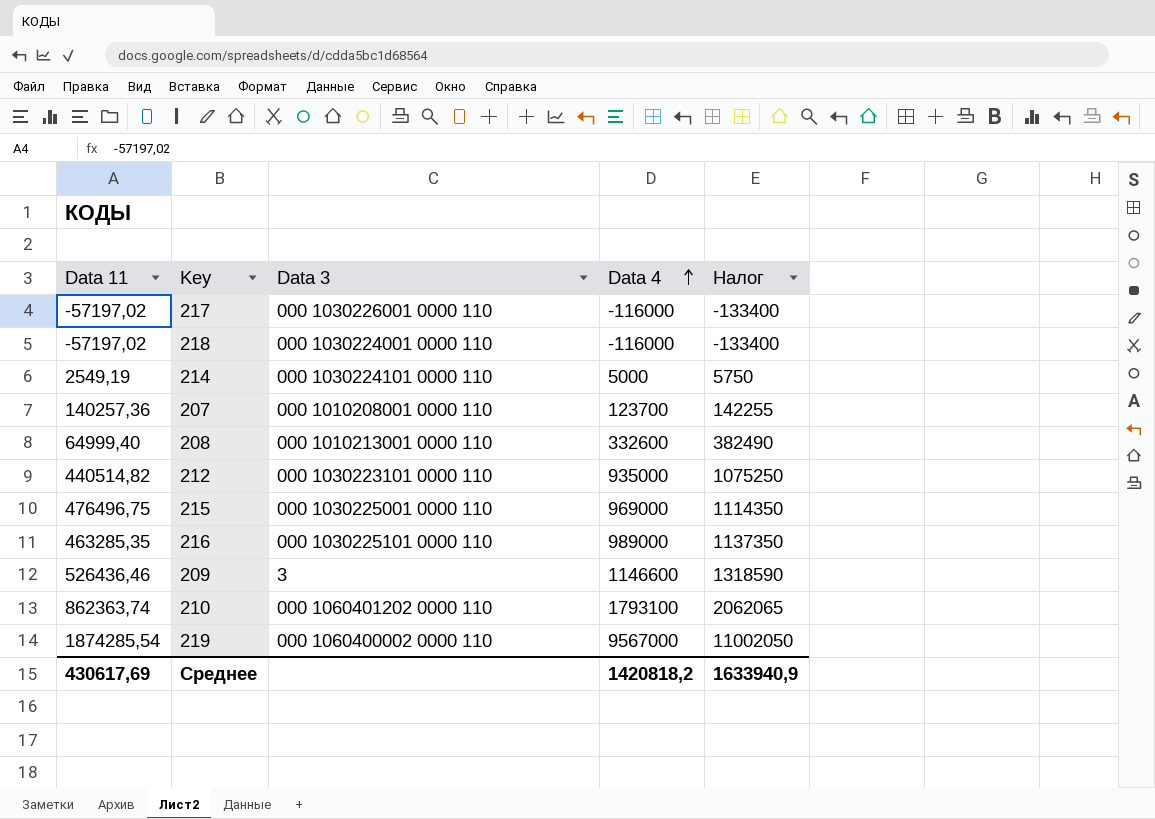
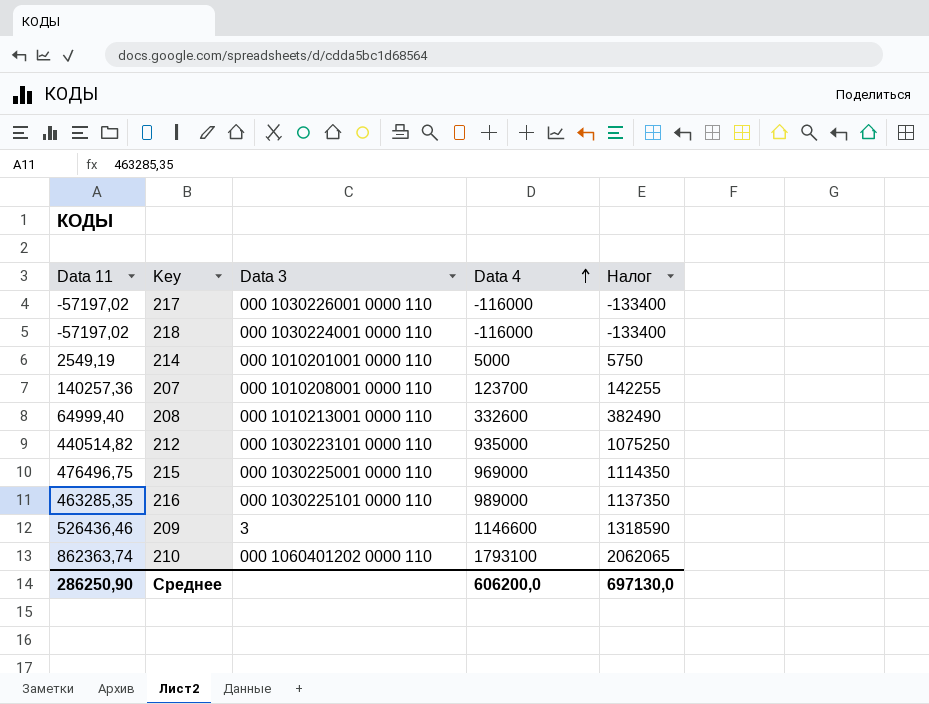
row 219: 1874285,54 | 000 1060400002 0000 110 | 9567000 | 11002050 -> none
214 | Data 3: 000 1030224101 0000 110 -> 000 1010201001 0000 110
Среднее | Data 11: 430617,69 -> 286250,90
Среднее | Data 4: 1420818,2 -> 606200,0
Среднее | Налог: 1633940,9 -> 697130,0

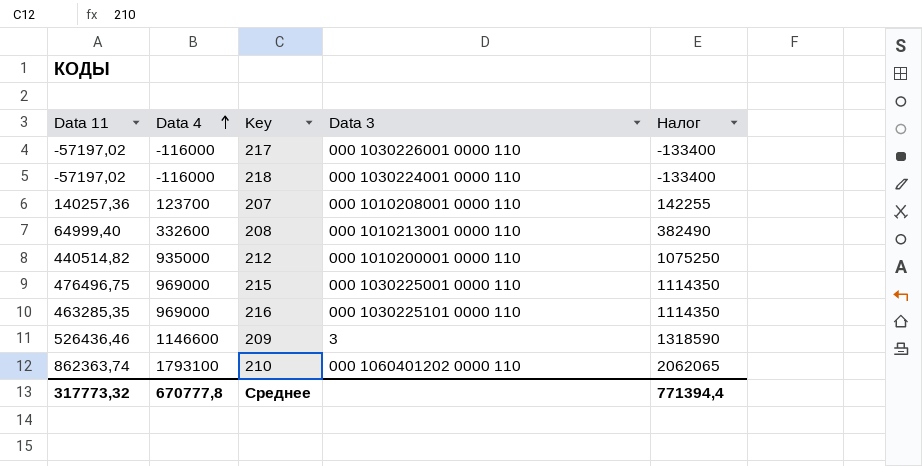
column Data 4 | position: 4 -> 2
row 214: 2549,19 | 000 1010201001 0000 110 | 5000 | 5750 -> none
212 | Data 3: 000 1030223101 0000 110 -> 000 1010200001 0000 110
216 | Data 4: 989000 -> 969000
216 | Налог: 1137350 -> 1114350
Среднее | Data 11: 286250,90 -> 317773,32
Среднее | Data 4: 606200,0 -> 670777,8
Среднее | Налог: 697130,0 -> 771394,4

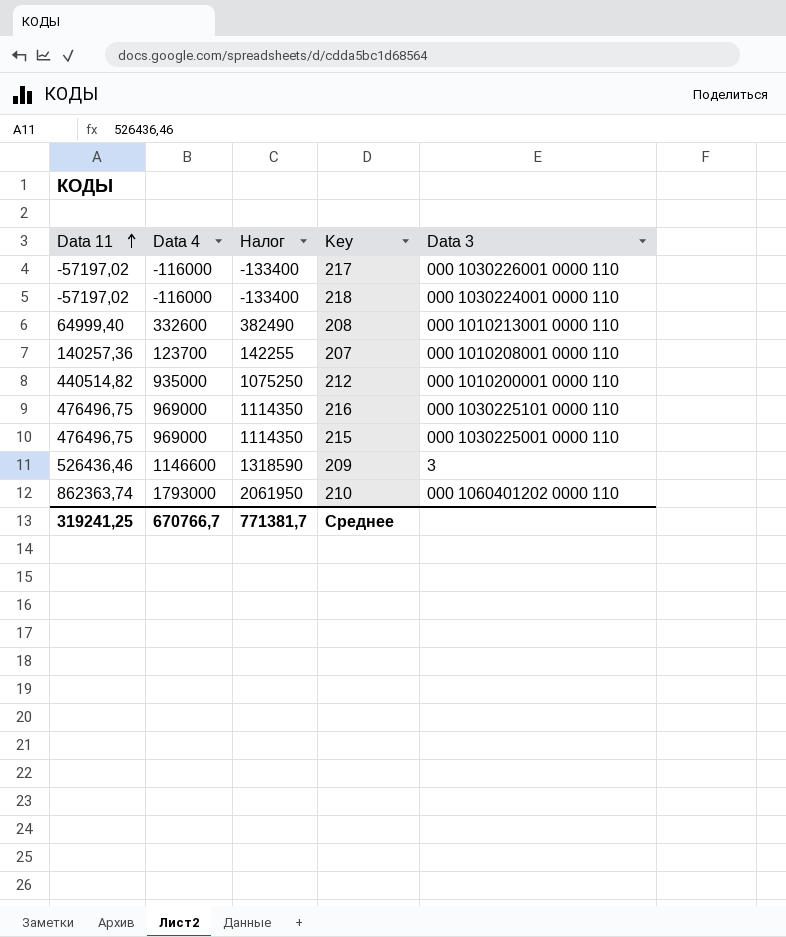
row order: Data 4 ascending -> Data 11 ascending
column Налог | position: 5 -> 3
216 | Data 11: 463285,35 -> 476496,75
210 | Data 4: 1793100 -> 1793000
210 | Налог: 2062065 -> 2061950
Среднее | Data 11: 317773,32 -> 319241,25
Среднее | Data 4: 670777,8 -> 670766,7
Среднее | Налог: 771394,4 -> 771381,7

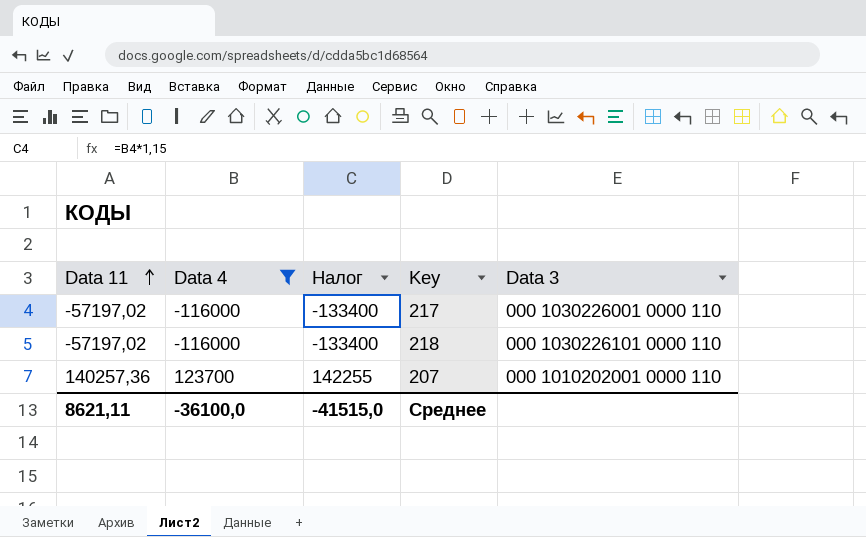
filter: none -> Data 4 <= 123700
218 | Data 3: 000 1030224001 0000 110 -> 000 1030226101 0000 110
207 | Data 3: 000 1010208001 0000 110 -> 000 1010202001 0000 110
Среднее | Data 11: 319241,25 -> 8621,11
Среднее | Data 4: 670766,7 -> -36100,0
Среднее | Налог: 771381,7 -> -41515,0

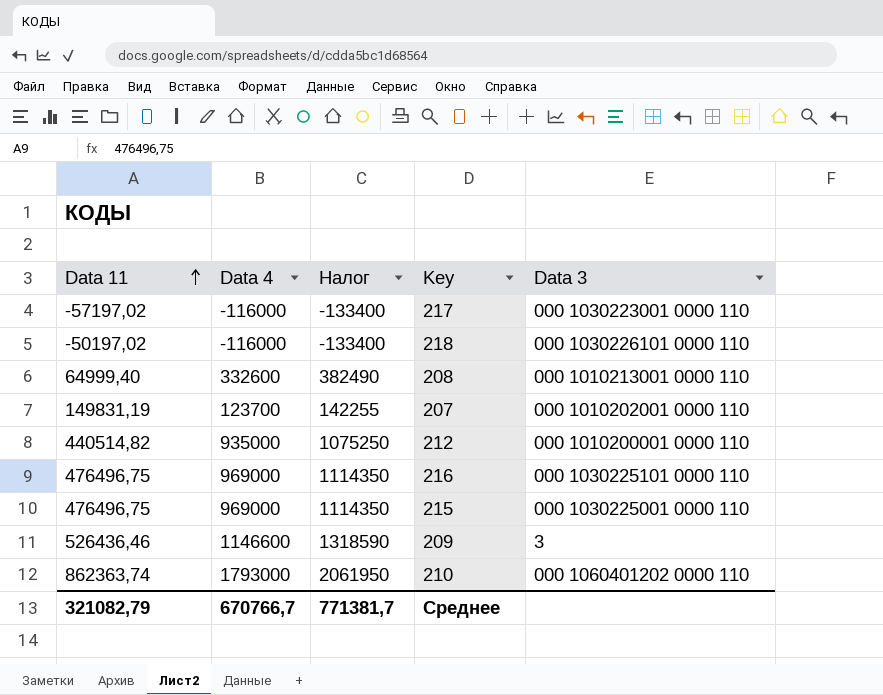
filter: Data 4 <= 123700 -> none
217 | Data 3: 000 1030226001 0000 110 -> 000 1030223001 0000 110
218 | Data 11: -57197,02 -> -50197,02
207 | Data 11: 140257,36 -> 149831,19
Среднее | Data 11: 8621,11 -> 321082,79
Среднее | Data 4: -36100,0 -> 670766,7
Среднее | Налог: -41515,0 -> 771381,7

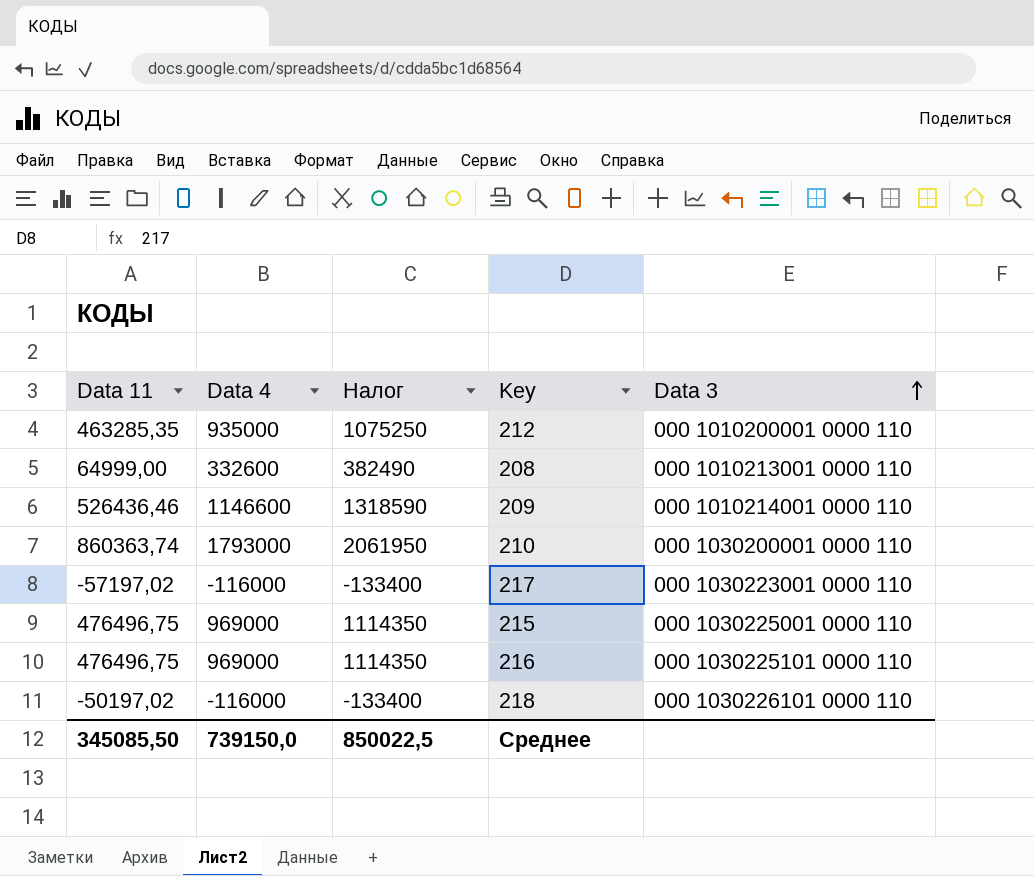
row order: Data 11 ascending -> Data 3 ascending
row 207: 149831,19 | 123700 | 142255 | 000 1010202001 0000 110 -> none
212 | Data 11: 440514,82 -> 463285,35
208 | Data 11: 64999,40 -> 64999,00
209 | Data 3: 3 -> 000 1010214001 0000 110
210 | Data 11: 862363,74 -> 860363,74
210 | Data 3: 000 1060401202 0000 110 -> 000 1030200001 0000 110
Среднее | Data 11: 321082,79 -> 345085,50
Среднее | Data 4: 670766,7 -> 739150,0
Среднее | Налог: 771381,7 -> 850022,5

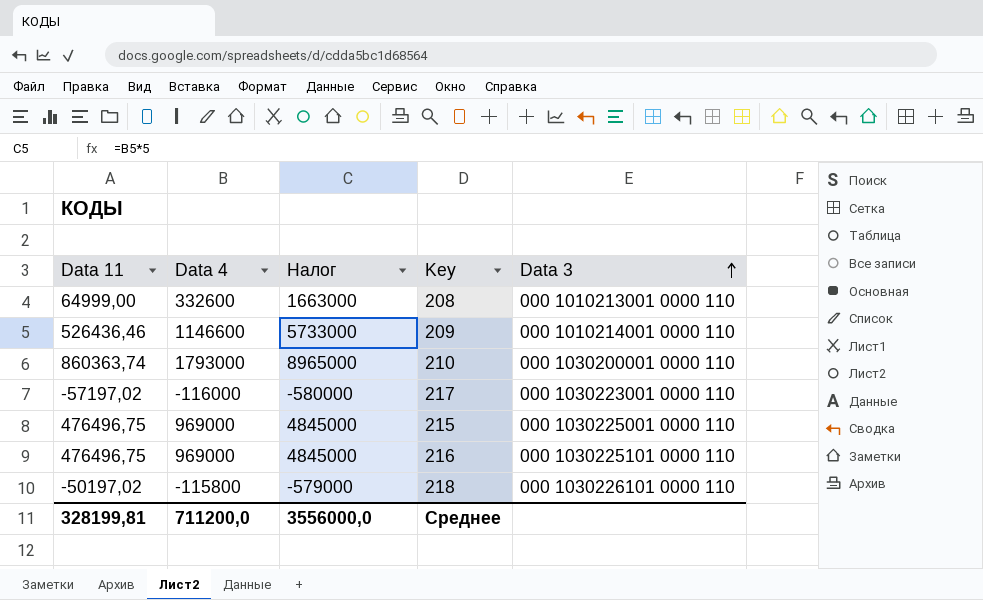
column Налог | formula: [Data 4] * 1,15 -> [Data 4] * 5
row 212: 463285,35 | 935000 | 1075250 | 000 1010200001 0000 110 -> none
218 | Data 4: -116000 -> -115800
Среднее | Data 11: 345085,50 -> 328199,81
Среднее | Data 4: 739150,0 -> 711200,0
Среднее | Налог: 850022,5 -> 3556000,0

